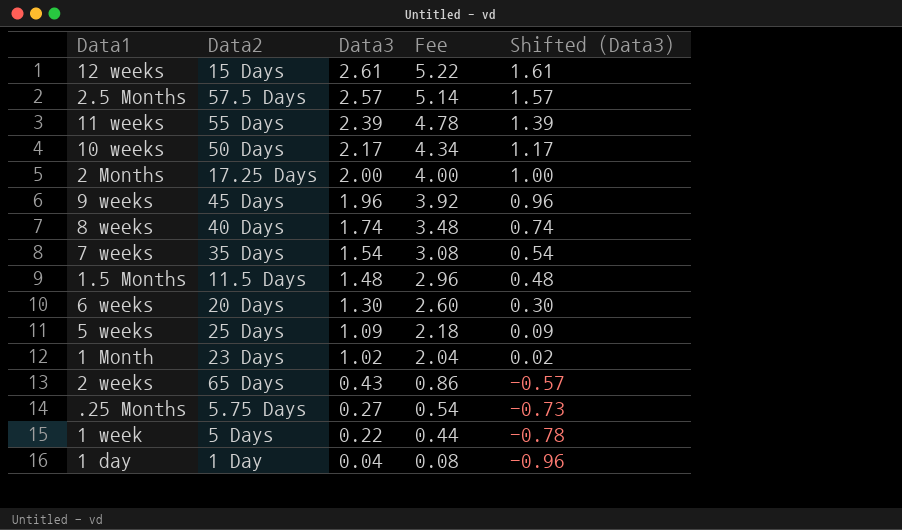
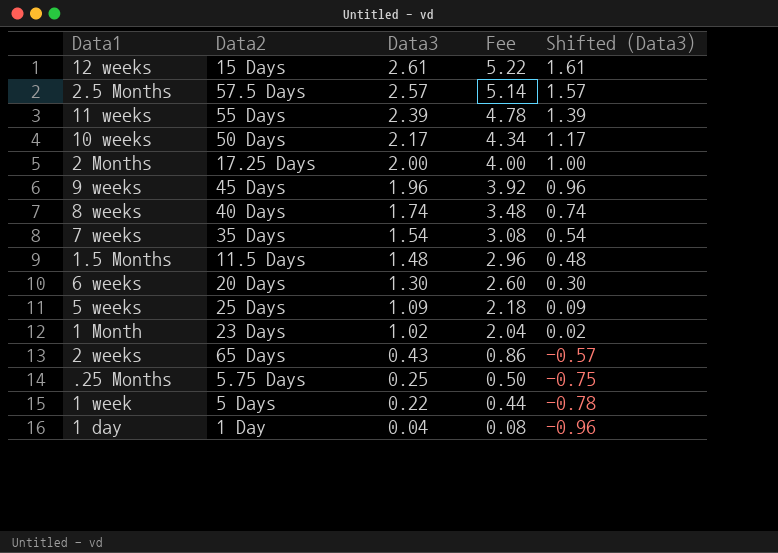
.25 Months | Data3: 0.27 -> 0.25
.25 Months | Fee: 0.54 -> 0.50
.25 Months | Shifted (Data3): -0.73 -> -0.75

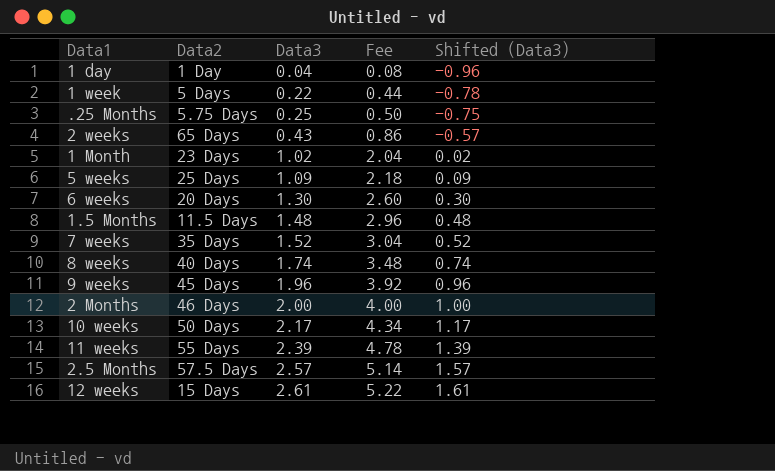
row order: Data3 descending -> Data3 ascending
7 weeks | Data3: 1.54 -> 1.52
7 weeks | Fee: 3.08 -> 3.04
7 weeks | Shifted (Data3): 0.54 -> 0.52
2 Months | Data2: 17.25 Days -> 46 Days

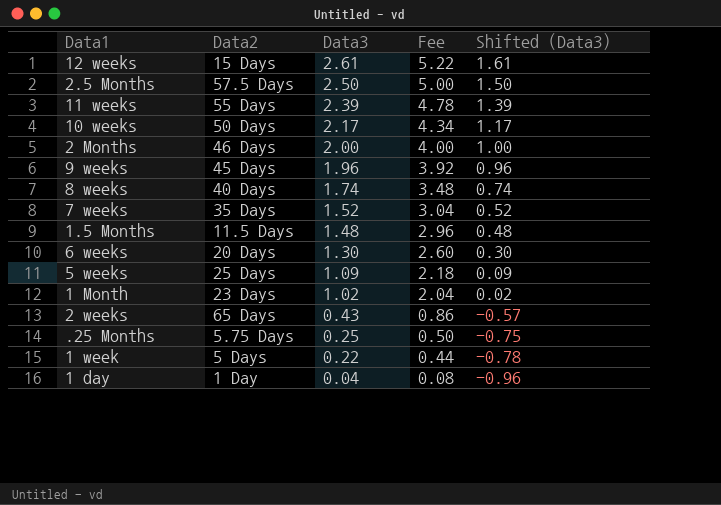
row order: Data3 ascending -> Data3 descending
2.5 Months | Data3: 2.57 -> 2.50
2.5 Months | Fee: 5.14 -> 5.00
2.5 Months | Shifted (Data3): 1.57 -> 1.50

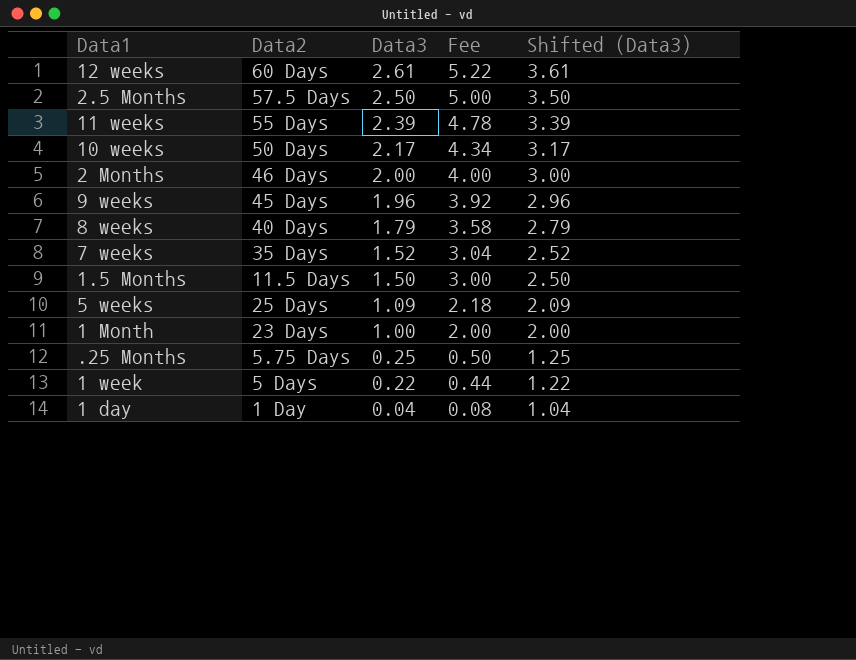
column Shifted (Data3) | formula: [Data3] - 1 -> [Data3] + 1
row 6 weeks: 20 Days | 1.30 | 2.60 | 0.30 -> none
row 2 weeks: 65 Days | 0.43 | 0.86 | -0.57 -> none
12 weeks | Data2: 15 Days -> 60 Days
8 weeks | Data3: 1.74 -> 1.79
8 weeks | Fee: 3.48 -> 3.58
1.5 Months | Data3: 1.48 -> 1.50
1.5 Months | Fee: 2.96 -> 3.00
1 Month | Data3: 1.02 -> 1.00
1 Month | Fee: 2.04 -> 2.00

